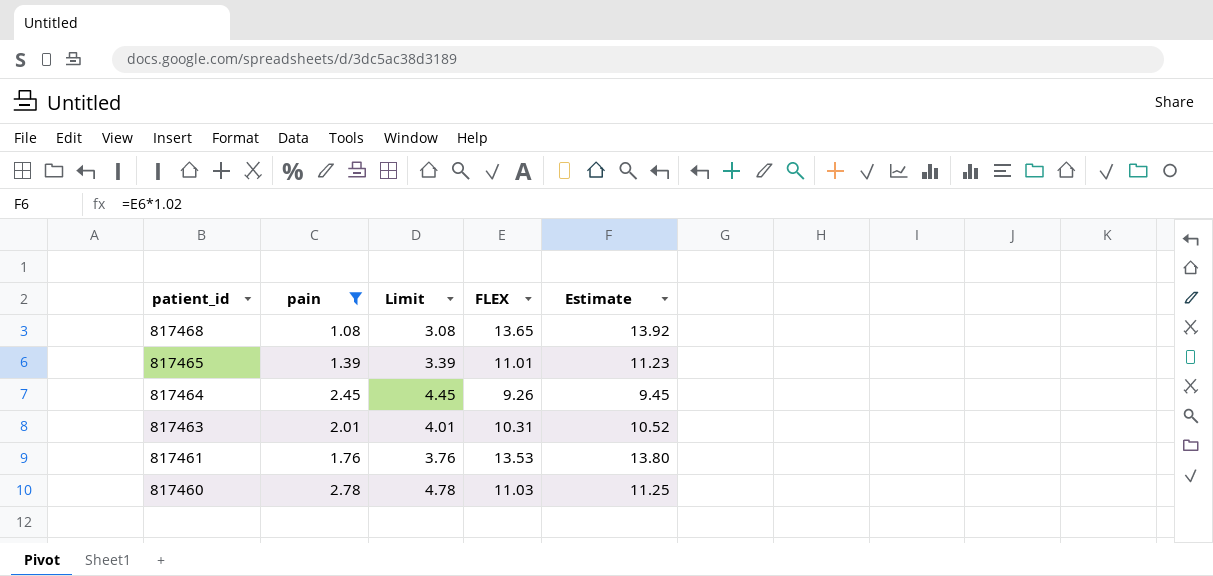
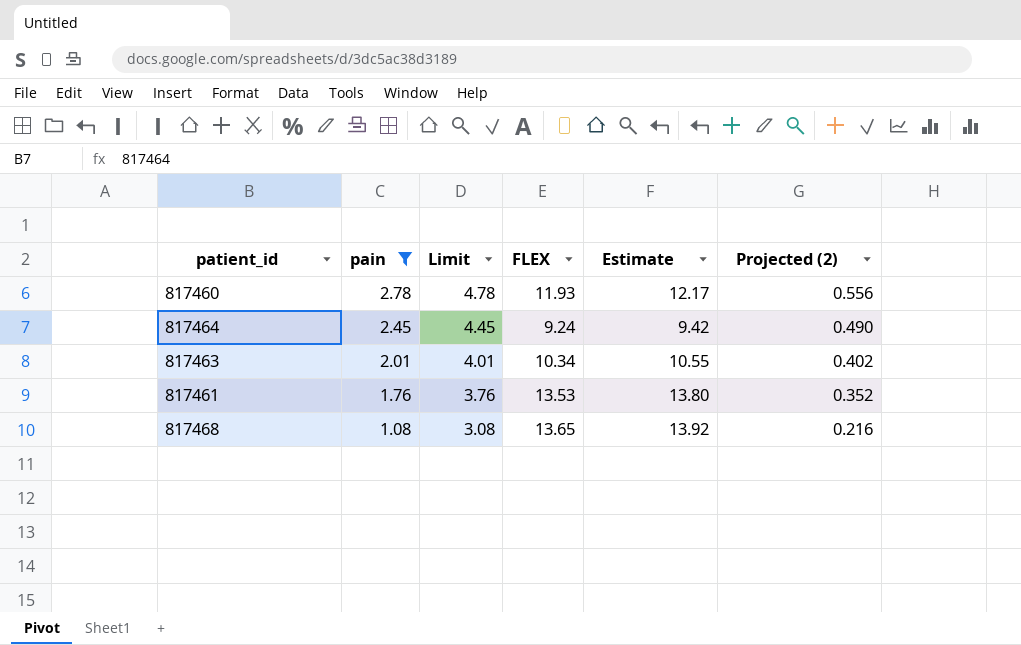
row order: patient_id descending -> pain descending
column Projected (2) | formula: none -> [pain] * 0.2
row 817465: 1.39 | 3.39 | 11.01 | 11.23 -> none
817460 | FLEX: 11.03 -> 11.93
817460 | Estimate: 11.25 -> 12.17
817464 | FLEX: 9.26 -> 9.24
817464 | Estimate: 9.45 -> 9.42
817463 | FLEX: 10.31 -> 10.34
817463 | Estimate: 10.52 -> 10.55

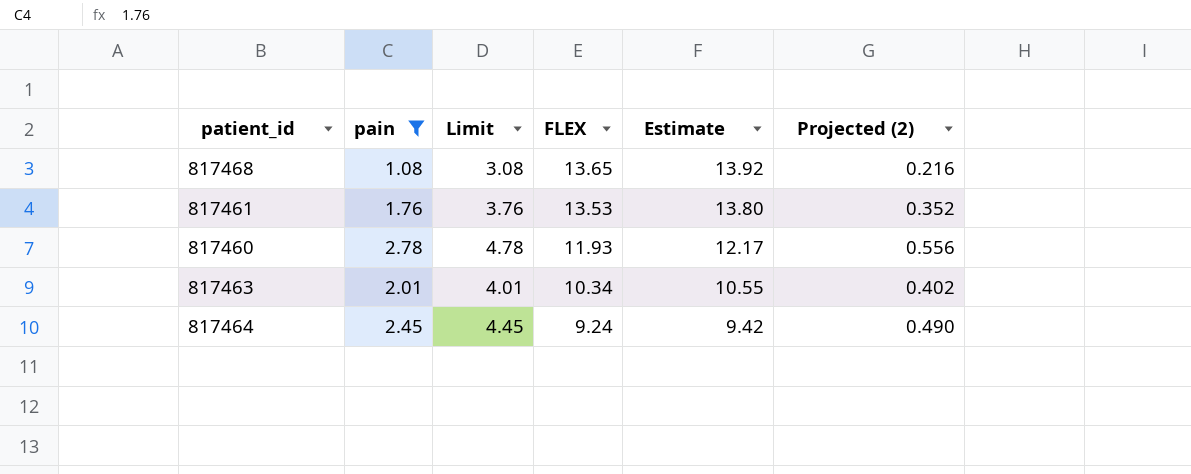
row order: pain descending -> FLEX descending

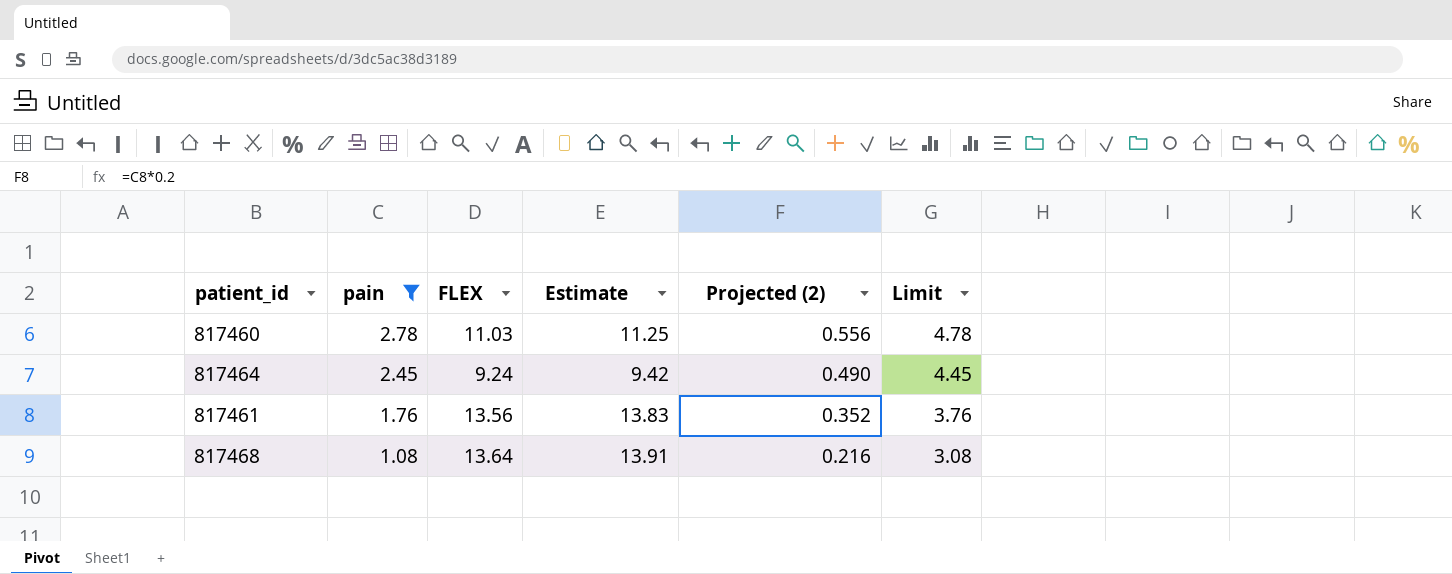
row order: FLEX descending -> pain descending
column Limit | position: 3 -> 6
row 817463: 2.01 | 4.01 | 10.34 | 10.55 | 0.402 -> none
817460 | FLEX: 11.93 -> 11.03
817460 | Estimate: 12.17 -> 11.25
817461 | FLEX: 13.53 -> 13.56
817461 | Estimate: 13.80 -> 13.83
817468 | FLEX: 13.65 -> 13.64
817468 | Estimate: 13.92 -> 13.91

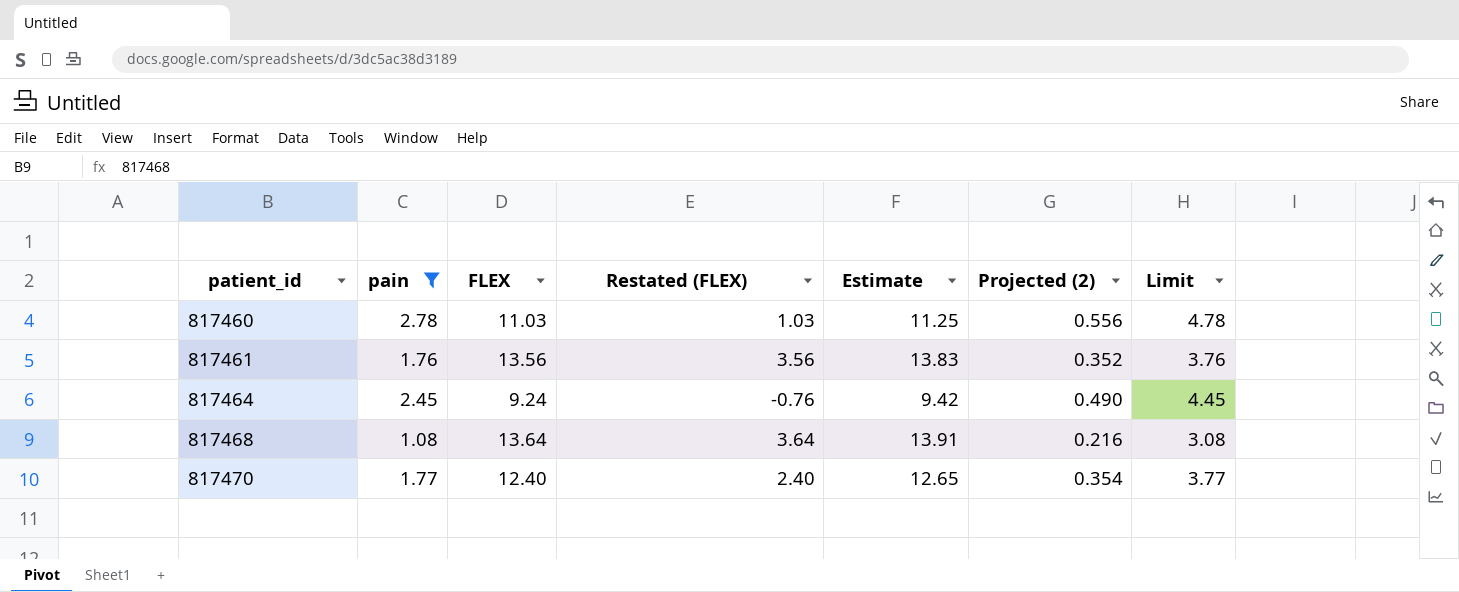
row order: pain descending -> patient_id ascending
column Restated (FLEX) | formula: none -> [FLEX] - 10
row 817470: none -> 1.77 | 12.40 | 2.40 | 12.65 | 0.354 | 3.77

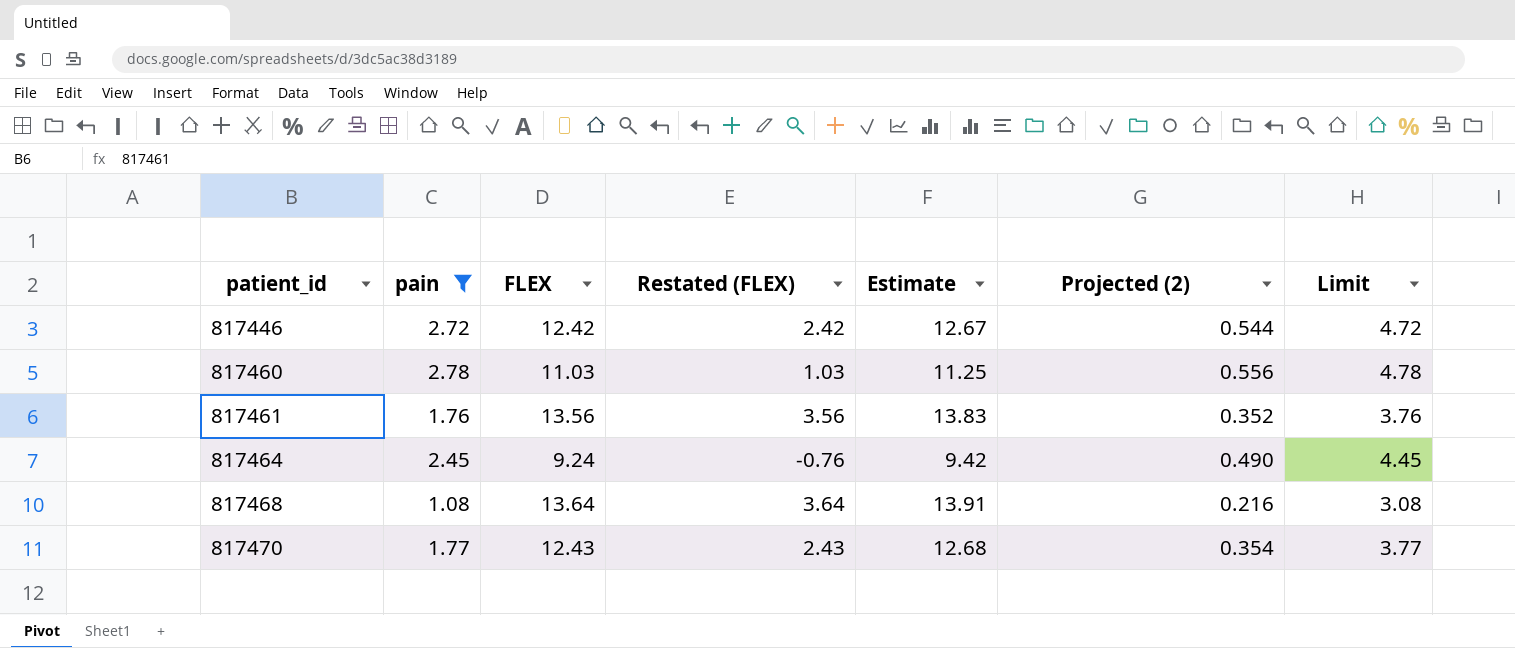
row 817446: none -> 2.72 | 12.42 | 2.42 | 12.67 | 0.544 | 4.72
817470 | FLEX: 12.40 -> 12.43
817470 | Restated (FLEX): 2.40 -> 2.43
817470 | Estimate: 12.65 -> 12.68

